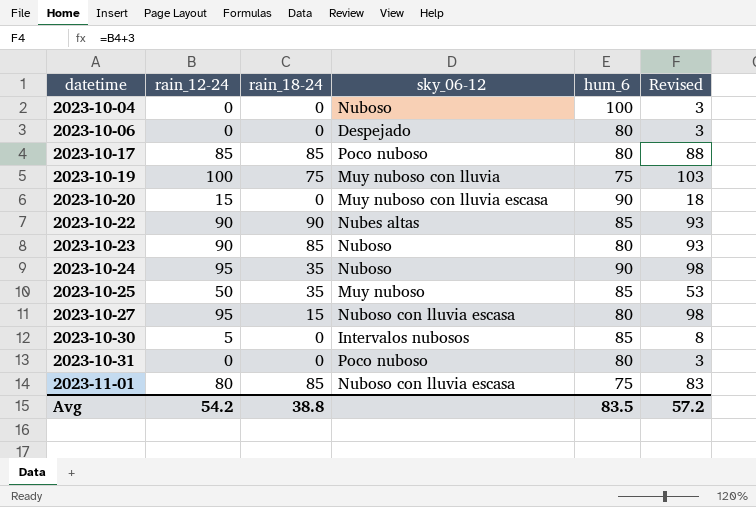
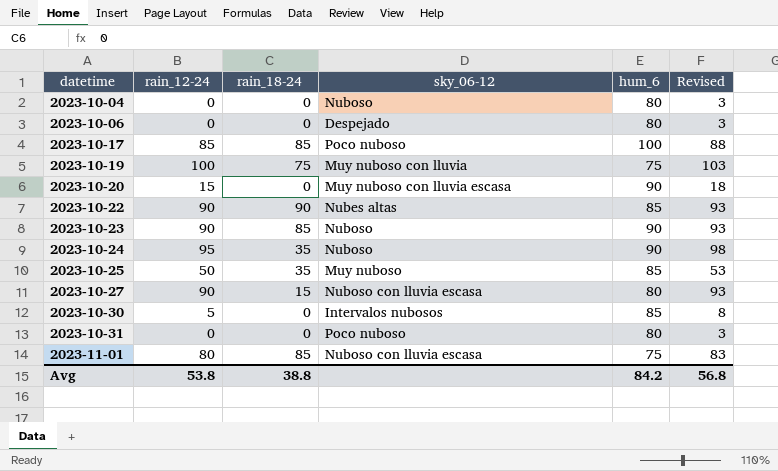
2023-10-04 | hum_6: 100 -> 80
2023-10-17 | hum_6: 80 -> 100
2023-10-23 | hum_6: 80 -> 90
2023-10-27 | rain_12-24: 95 -> 90
2023-10-27 | Revised: 98 -> 93
Avg | rain_12-24: 54.2 -> 53.8
Avg | hum_6: 83.5 -> 84.2
Avg | Revised: 57.2 -> 56.8

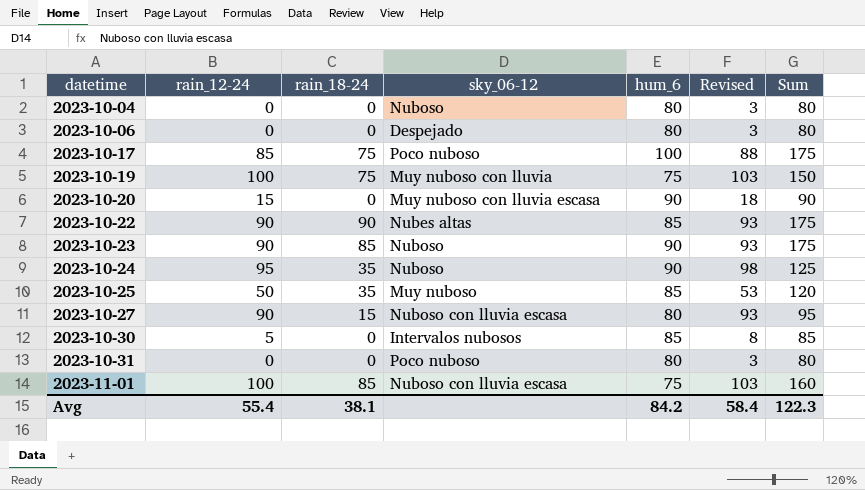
column Sum | formula: none -> [rain_18-24] + [hum_6]
2023-10-17 | rain_18-24: 85 -> 75
2023-11-01 | rain_12-24: 80 -> 100
2023-11-01 | Revised: 83 -> 103
Avg | rain_12-24: 53.8 -> 55.4
Avg | rain_18-24: 38.8 -> 38.1
Avg | Revised: 56.8 -> 58.4

